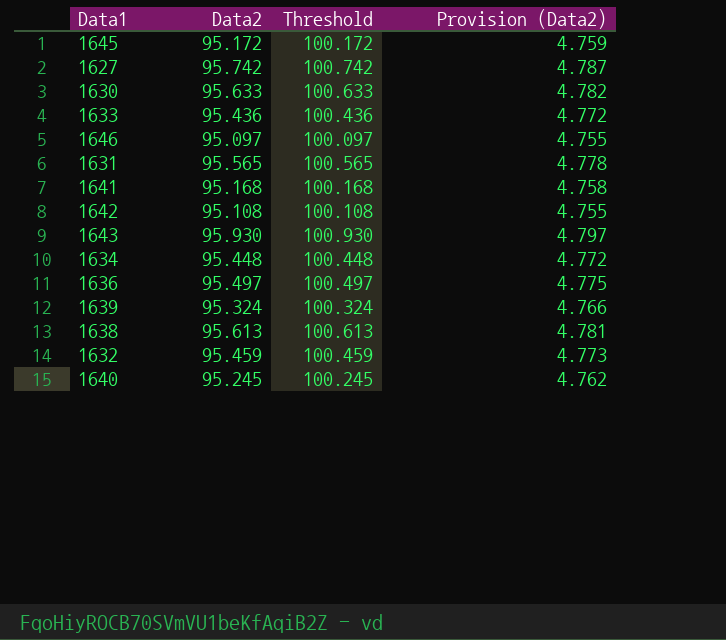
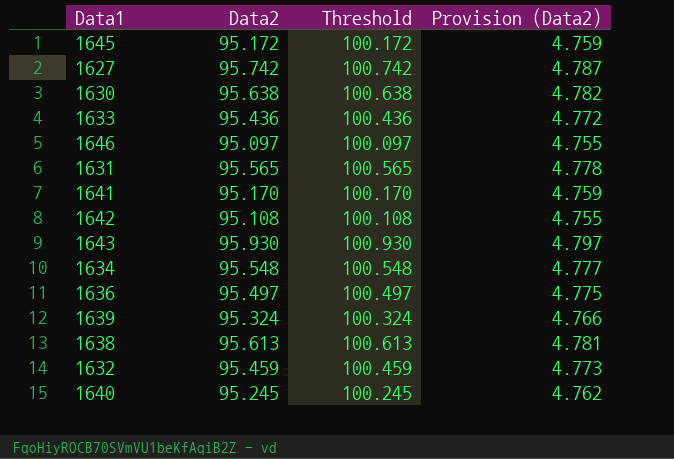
1630 | Data2: 95.633 -> 95.638
1630 | Threshold: 100.633 -> 100.638
1641 | Data2: 95.168 -> 95.170
1641 | Threshold: 100.168 -> 100.170
1641 | Provision (Data2): 4.758 -> 4.759
1634 | Data2: 95.448 -> 95.548
1634 | Threshold: 100.448 -> 100.548
1634 | Provision (Data2): 4.772 -> 4.777

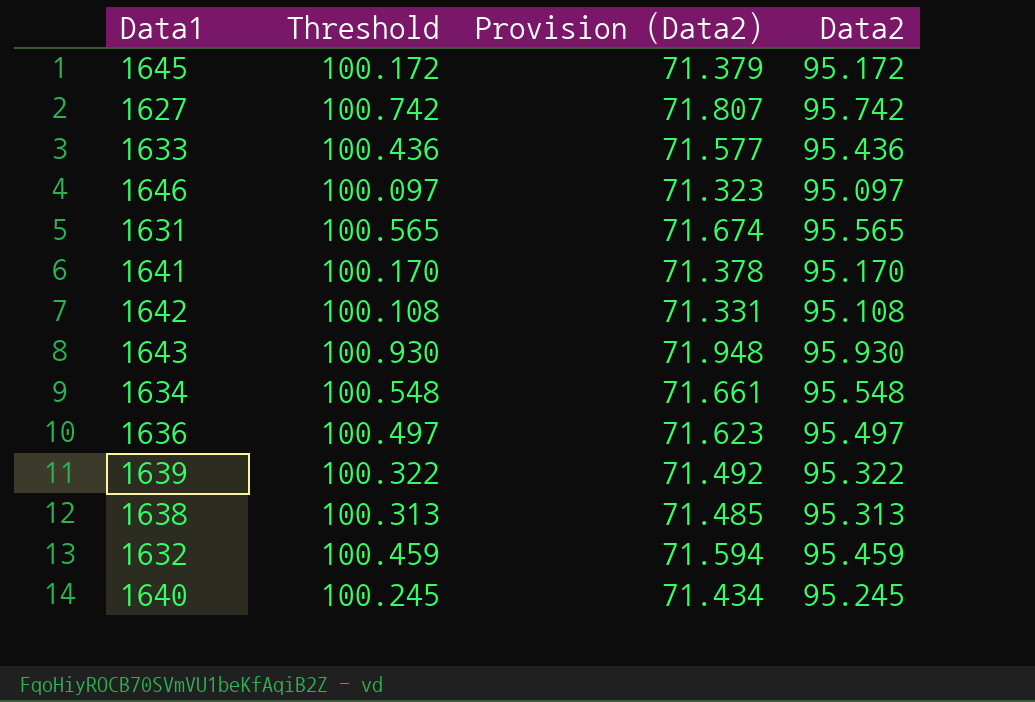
column Provision (Data2) | formula: [Data2] * 0.05 -> [Data2] * 0.75
column Data2 | position: 2 -> 4
row 1630: 95.638 | 100.638 | 4.782 -> none
1639 | Threshold: 100.324 -> 100.322
1639 | Data2: 95.324 -> 95.322
1638 | Threshold: 100.613 -> 100.313
1638 | Data2: 95.613 -> 95.313

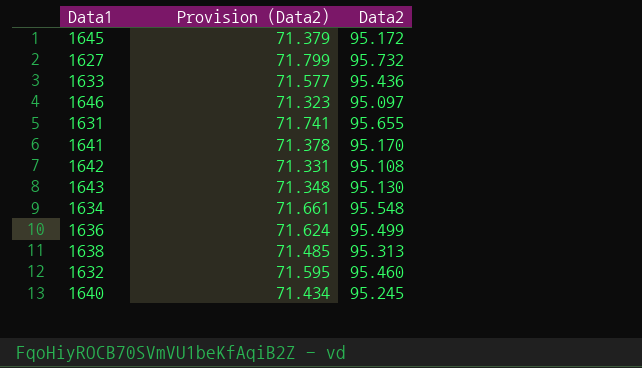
column Threshold | formula: [Data2] + 5 -> none
row 1639: 100.322 | 71.492 | 95.322 -> none
1627 | Provision (Data2): 71.807 -> 71.799
1627 | Data2: 95.742 -> 95.732
1631 | Provision (Data2): 71.674 -> 71.741
1631 | Data2: 95.565 -> 95.655
1643 | Provision (Data2): 71.948 -> 71.348
1643 | Data2: 95.930 -> 95.130
1636 | Provision (Data2): 71.623 -> 71.624
1636 | Data2: 95.497 -> 95.499
1632 | Provision (Data2): 71.594 -> 71.595
1632 | Data2: 95.459 -> 95.460

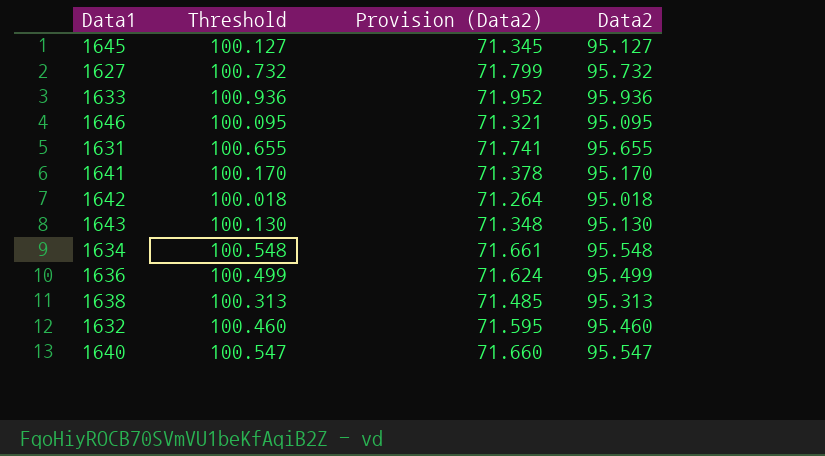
column Threshold | formula: none -> [Data2] + 5
1645 | Provision (Data2): 71.379 -> 71.345
1645 | Data2: 95.172 -> 95.127
1633 | Provision (Data2): 71.577 -> 71.952
1633 | Data2: 95.436 -> 95.936
1646 | Provision (Data2): 71.323 -> 71.321
1646 | Data2: 95.097 -> 95.095
1642 | Provision (Data2): 71.331 -> 71.264
1642 | Data2: 95.108 -> 95.018
1640 | Provision (Data2): 71.434 -> 71.660
1640 | Data2: 95.245 -> 95.547

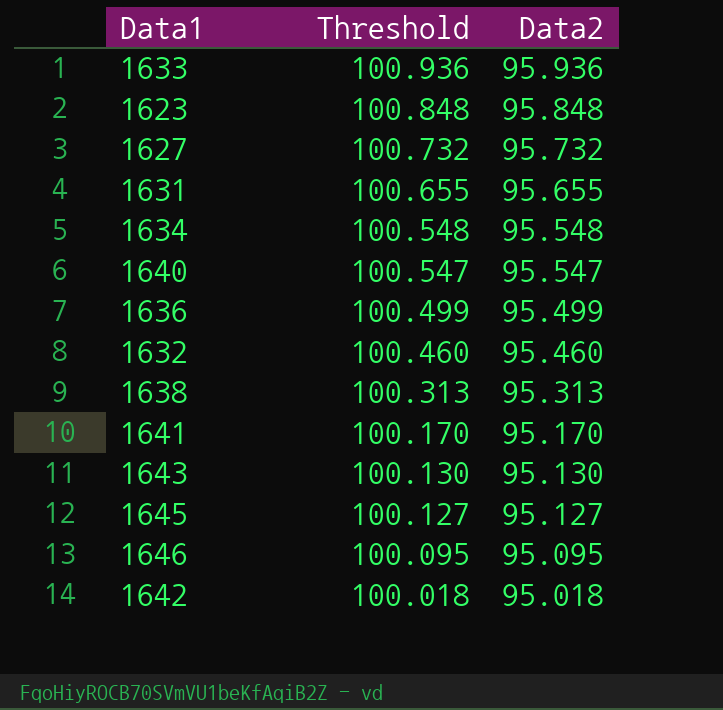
row order: none -> Threshold descending
column Provision (Data2) | formula: [Data2] * 0.75 -> none
row 1623: none -> 100.848 | 95.848

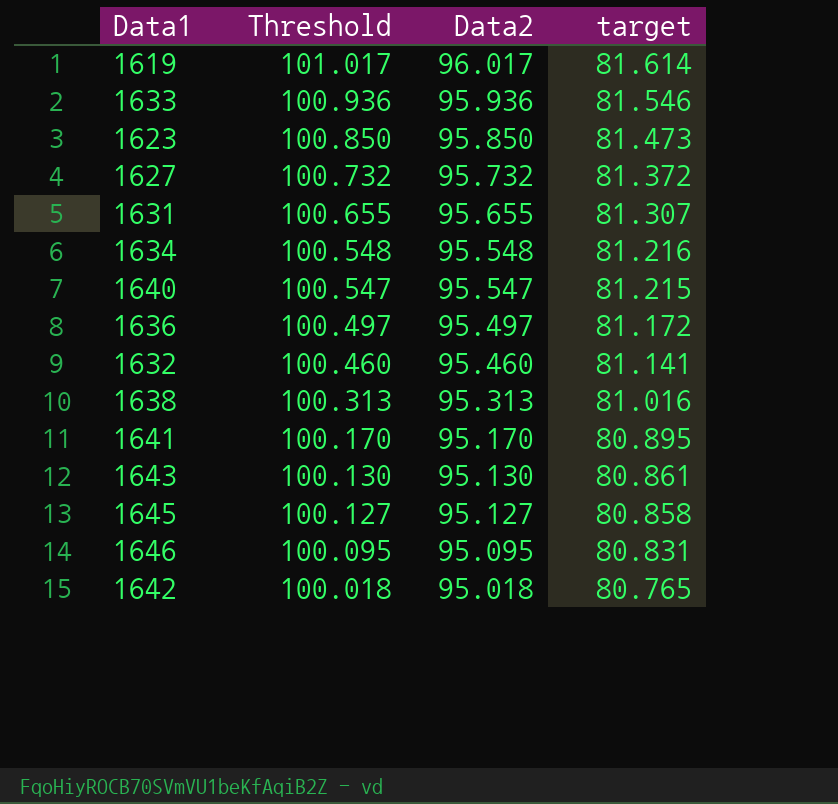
column target | formula: none -> [Data2] * 0.85
row 1619: none -> 101.017 | 96.017 | 81.614
1623 | Threshold: 100.848 -> 100.850
1623 | Data2: 95.848 -> 95.850
1636 | Threshold: 100.499 -> 100.497
1636 | Data2: 95.499 -> 95.497

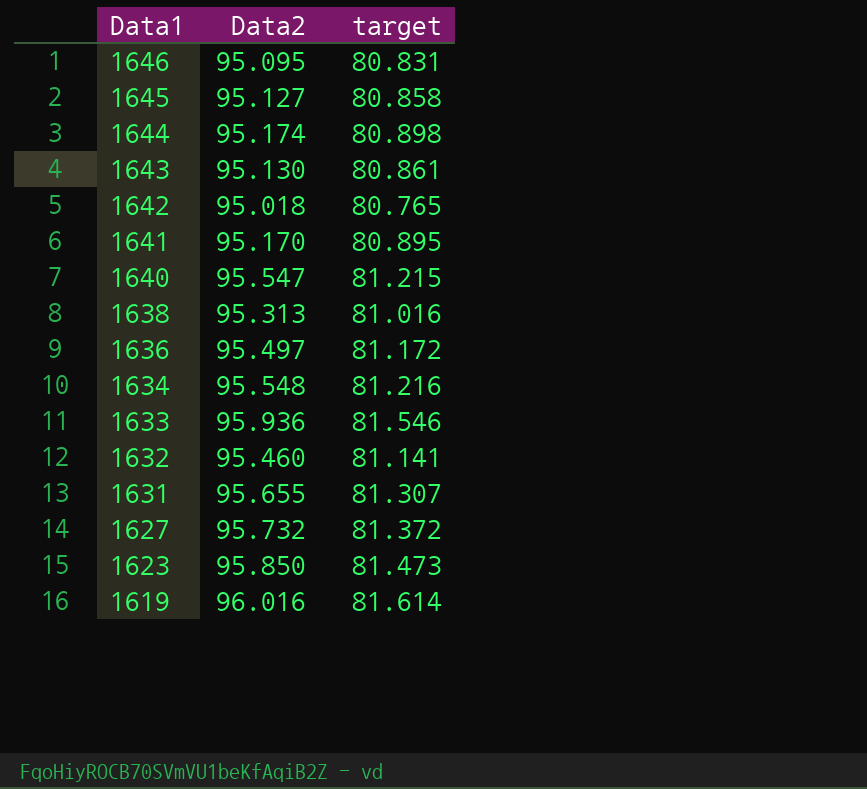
row order: Threshold descending -> Data1 descending
column Threshold | formula: [Data2] + 5 -> none
row 1644: none -> 95.174 | 80.898
1619 | Data2: 96.017 -> 96.016

